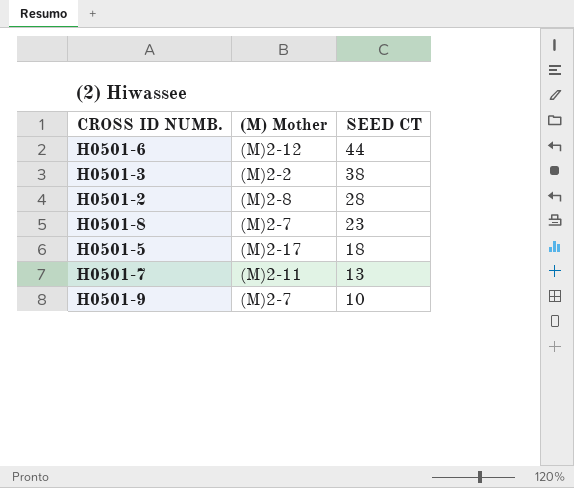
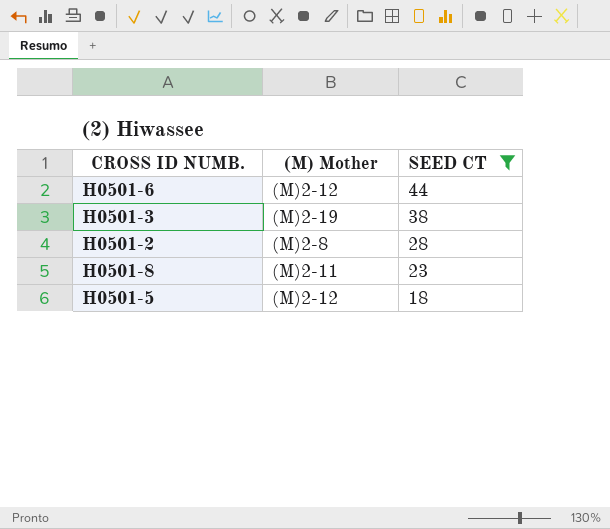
filter: none -> SEED CT >= 18
H0501-3 | (M) Mother: (M)2-2 -> (M)2-19
H0501-8 | (M) Mother: (M)2-7 -> (M)2-11
H0501-5 | (M) Mother: (M)2-17 -> (M)2-12

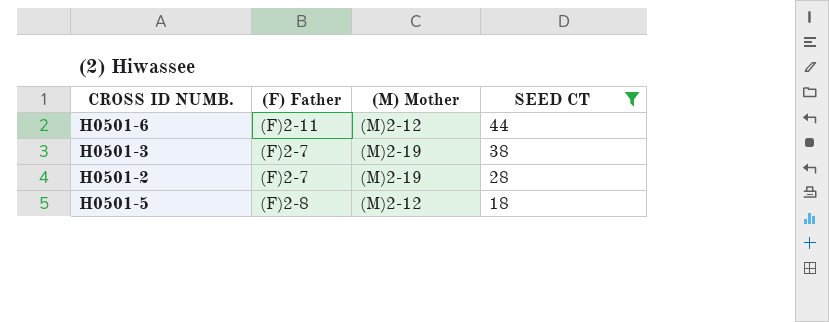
column (F) Father | position: none -> 2
row H0501-8: (M)2-11 | 23 -> none
H0501-2 | (M) Mother: (M)2-8 -> (M)2-19

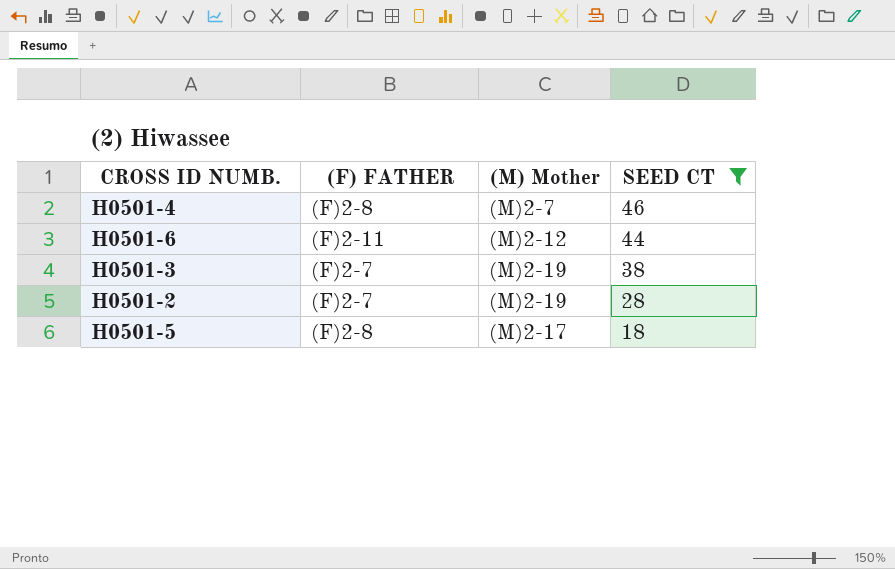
column name: (F) Father -> (F) FATHER
row H0501-4: none -> (F)2-8 | (M)2-7 | 46
H0501-5 | (M) Mother: (M)2-12 -> (M)2-17

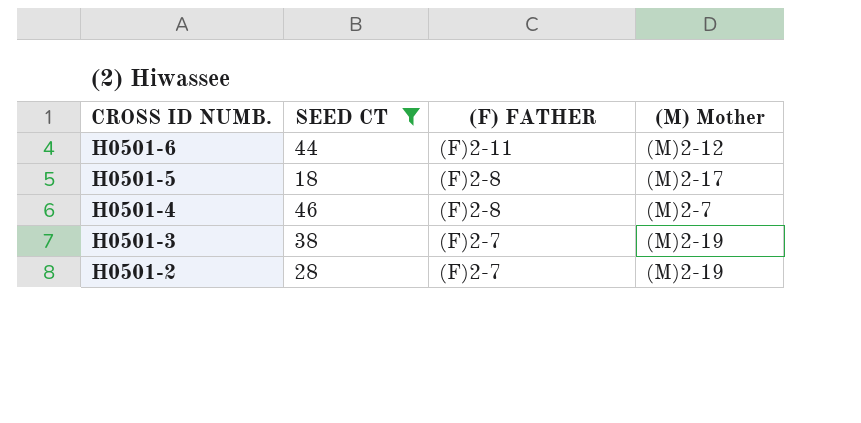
row order: SEED CT descending -> CROSS ID NUMB. descending
column SEED CT | position: 4 -> 2

